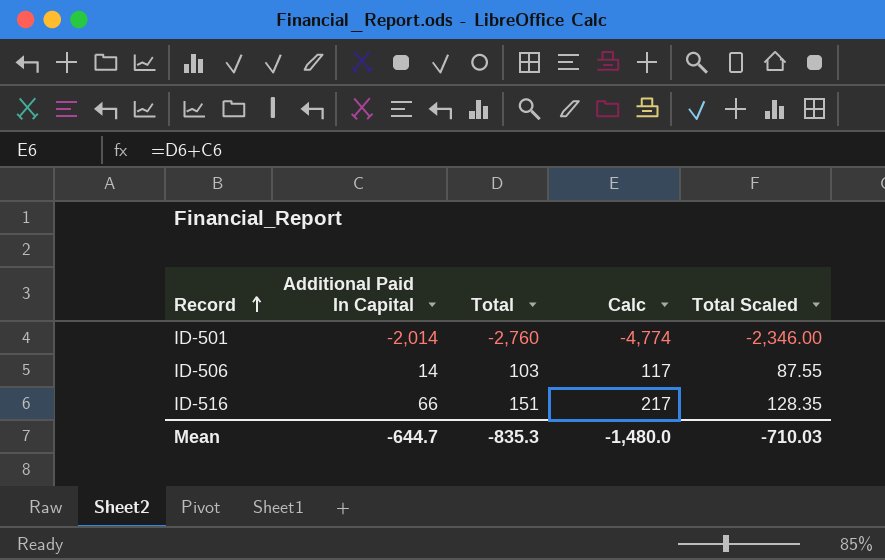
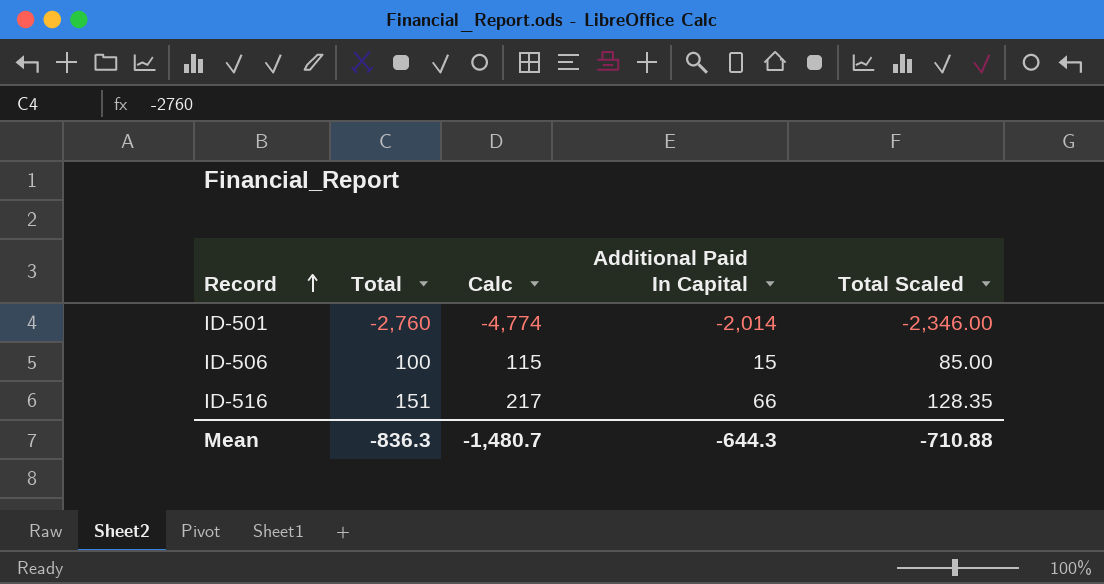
column Additional Paid In Capital | position: 2 -> 4
ID-506 | Total: 103 -> 100
ID-506 | Calc: 117 -> 115
ID-506 | Additional Paid In Capital: 14 -> 15
ID-506 | Total Scaled: 87.55 -> 85.00
Mean | Total: -835.3 -> -836.3
Mean | Calc: -1,480.0 -> -1,480.7
Mean | Additional Paid In Capital: -644.7 -> -644.3
Mean | Total Scaled: -710.03 -> -710.88

